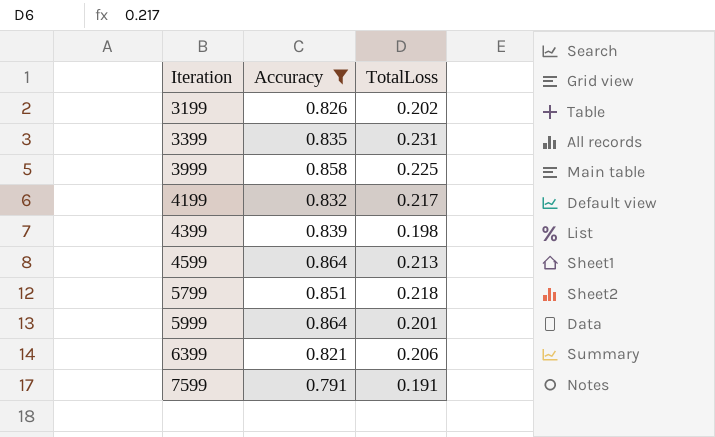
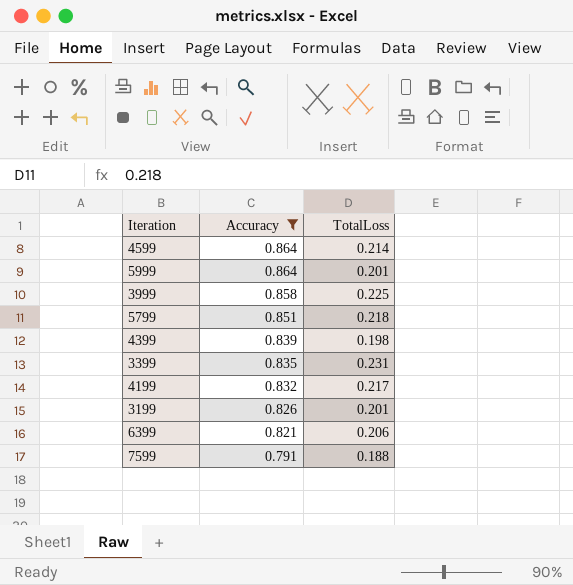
row order: Iteration ascending -> Accuracy descending
4599 | TotalLoss: 0.213 -> 0.214
3199 | TotalLoss: 0.202 -> 0.201
7599 | TotalLoss: 0.191 -> 0.188

